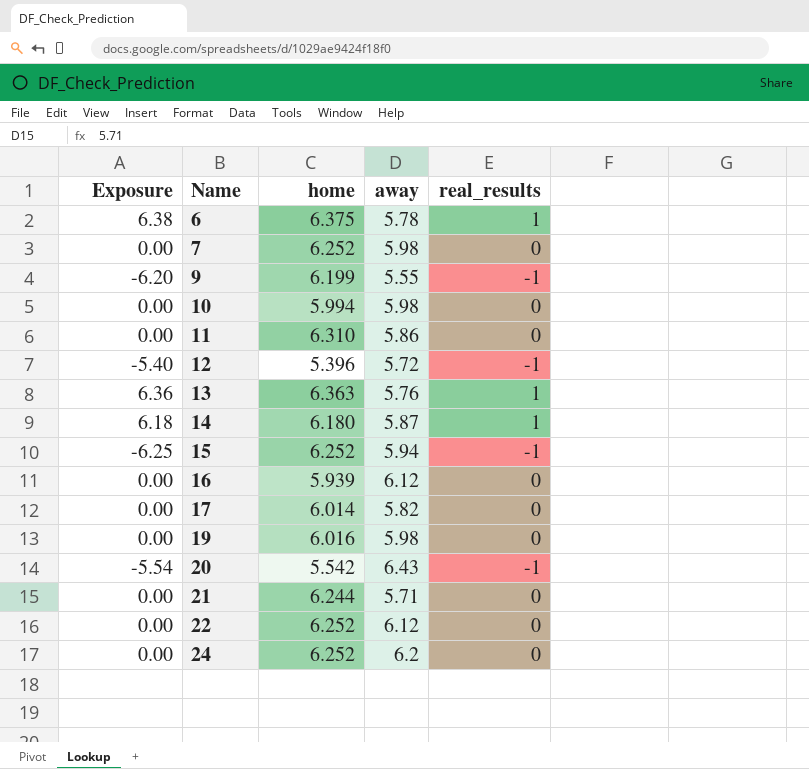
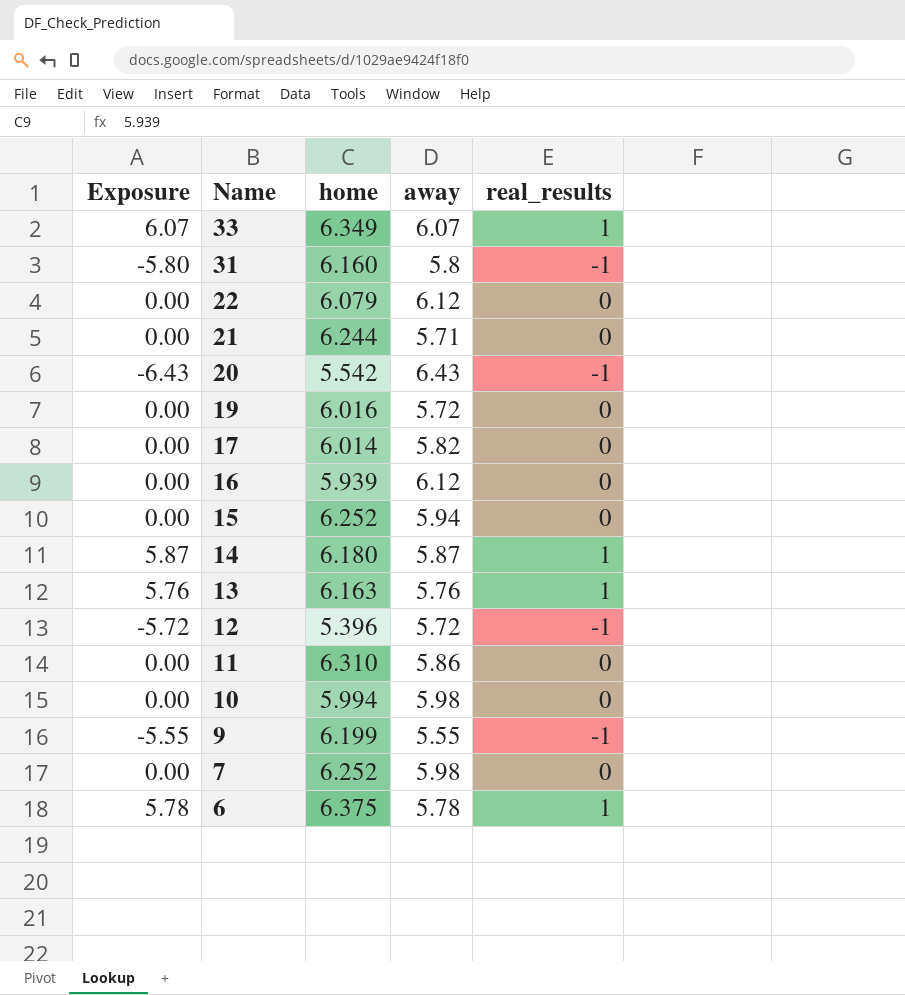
row order: Name ascending -> Name descending
column Exposure | formula: [home] * [real_results] -> [away] * [real_results]
row 24: 0.00 | 6.252 | 6.2 | 0 -> none
row 33: none -> 6.07 | 6.349 | 6.07 | 1
row 31: none -> -5.80 | 6.160 | 5.8 | -1
22 | home: 6.252 -> 6.079
19 | away: 5.98 -> 5.72
15 | real_results: -1 -> 0
13 | home: 6.363 -> 6.163

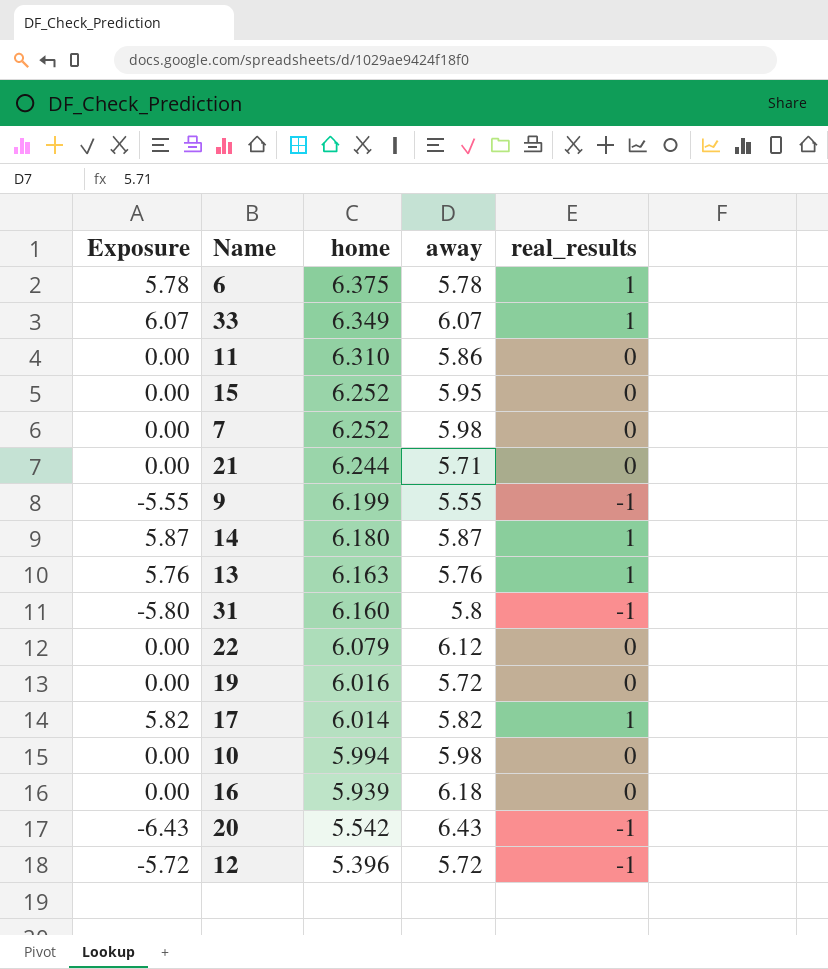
row order: Name descending -> home descending
15 | away: 5.94 -> 5.95
17 | Exposure: 0.00 -> 5.82
17 | real_results: 0 -> 1
16 | away: 6.12 -> 6.18

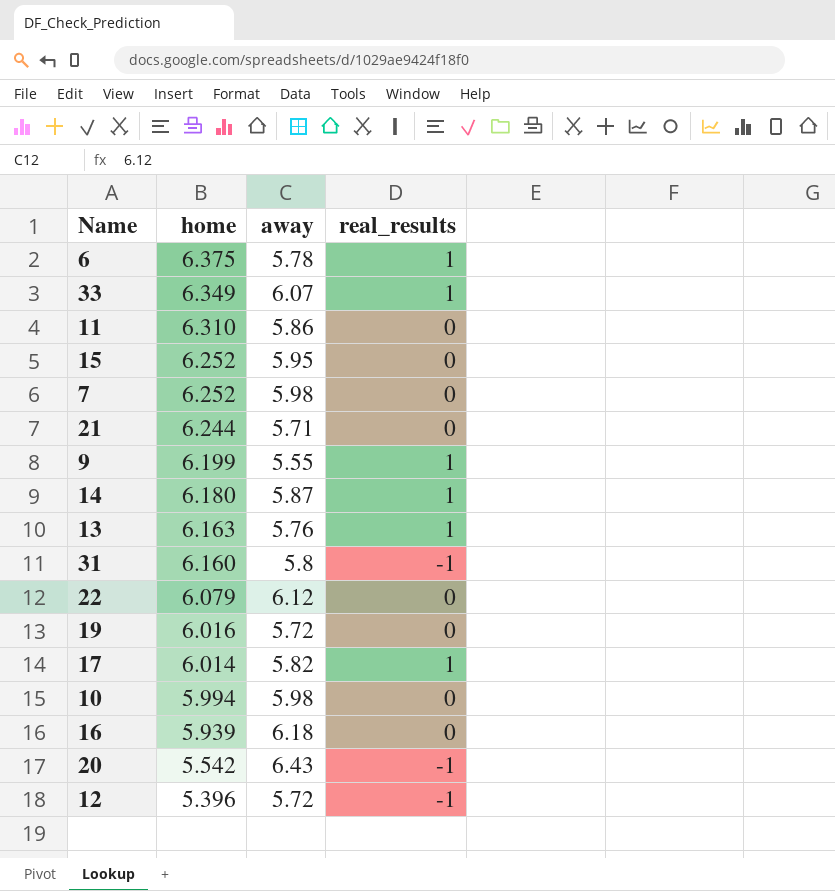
column Exposure | formula: [away] * [real_results] -> none
9 | real_results: -1 -> 1

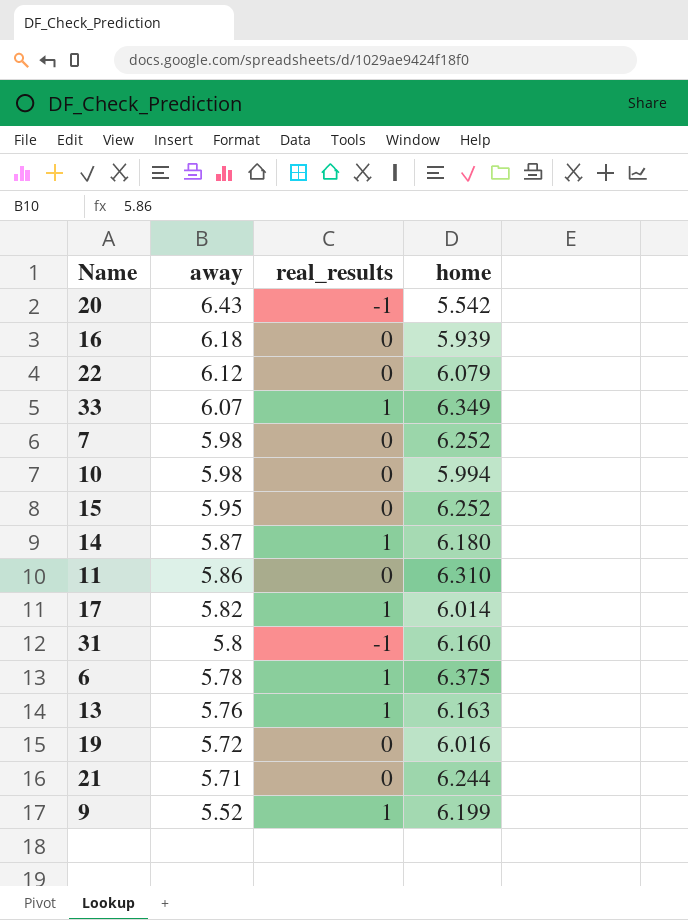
row order: home descending -> away descending
column home | position: 2 -> 4
row 12: 5.396 | 5.72 | -1 -> none
9 | away: 5.55 -> 5.52

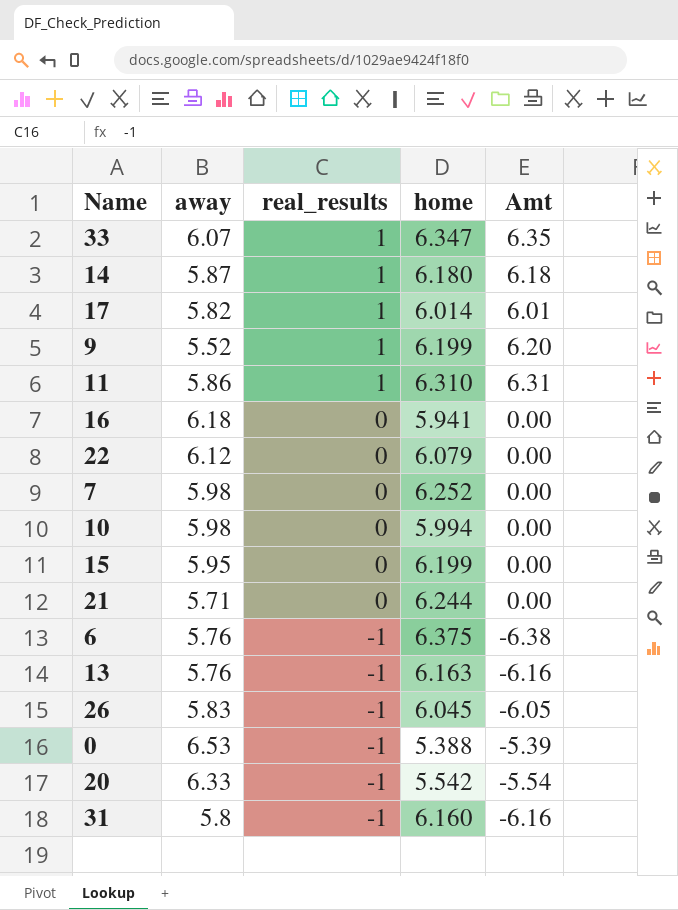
row order: away descending -> real_results descending
column Amt | formula: none -> [real_results] * [home]
row 19: 5.72 | 0 | 6.016 -> none
33 | home: 6.349 -> 6.347
11 | real_results: 0 -> 1
16 | home: 5.939 -> 5.941
15 | home: 6.252 -> 6.199
6 | away: 5.78 -> 5.76
6 | real_results: 1 -> -1
13 | real_results: 1 -> -1
row 26: none -> 5.83 | -1 | 6.045 | -6.05
row 0: none -> 6.53 | -1 | 5.388 | -5.39
20 | away: 6.43 -> 6.33

